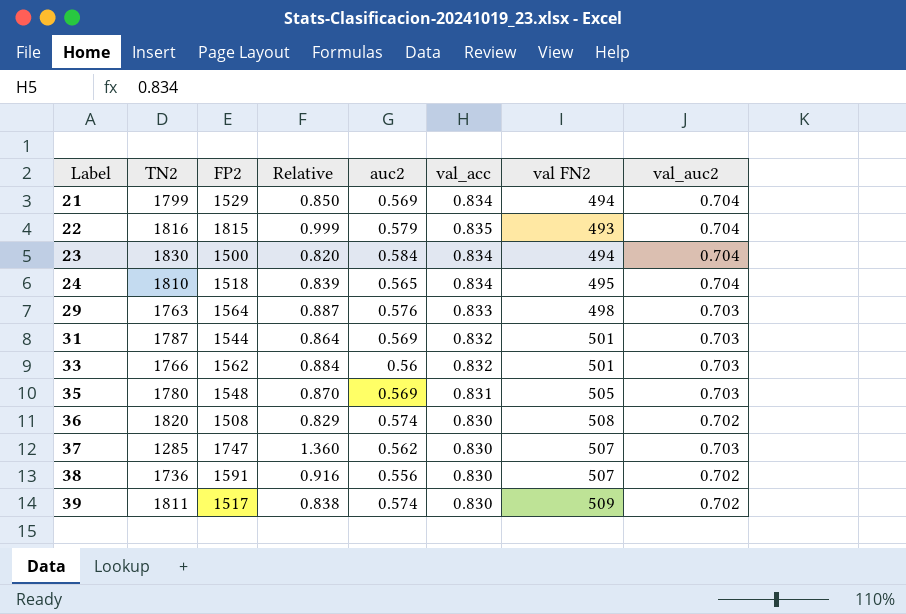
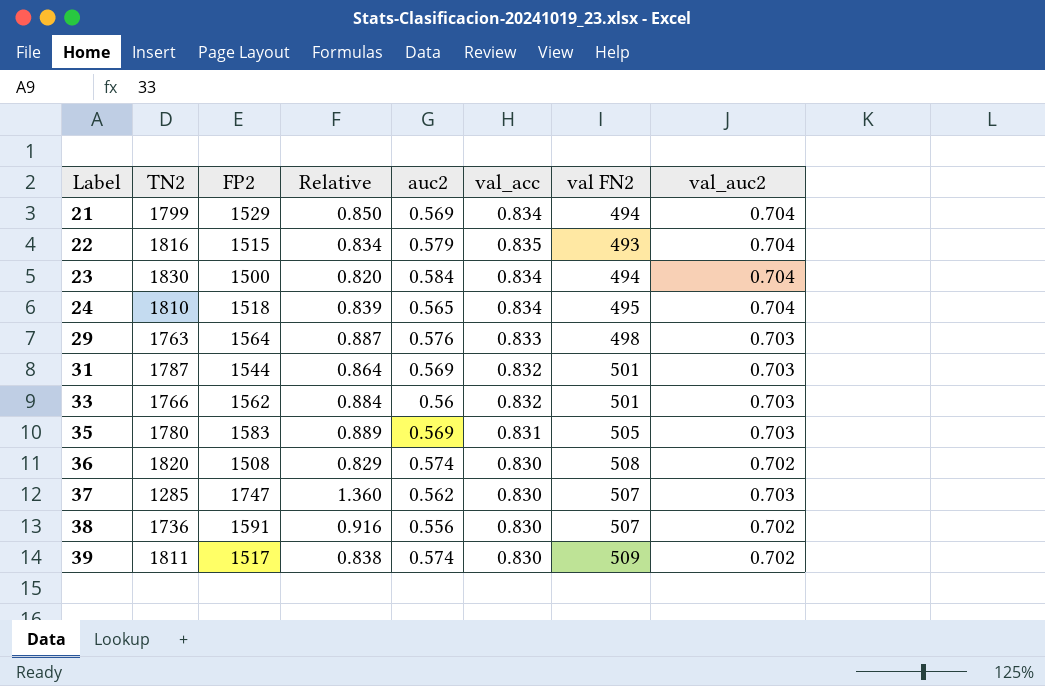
22 | FP2: 1815 -> 1515
22 | Relative: 0.999 -> 0.834
35 | FP2: 1548 -> 1583
35 | Relative: 0.870 -> 0.889

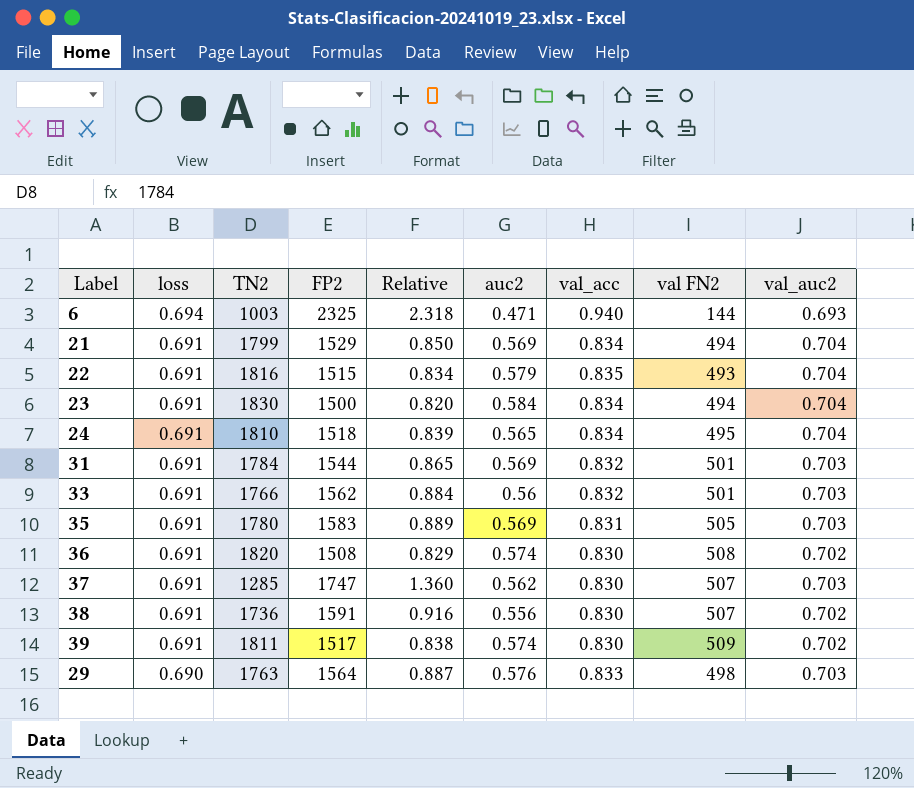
row order: Label ascending -> loss descending
column loss | position: none -> 2
row 6: none -> 0.694 | 1003 | 2325 | 2.318 | 0.471 | 0.940 | 144 | 0.693
31 | TN2: 1787 -> 1784
31 | Relative: 0.864 -> 0.865

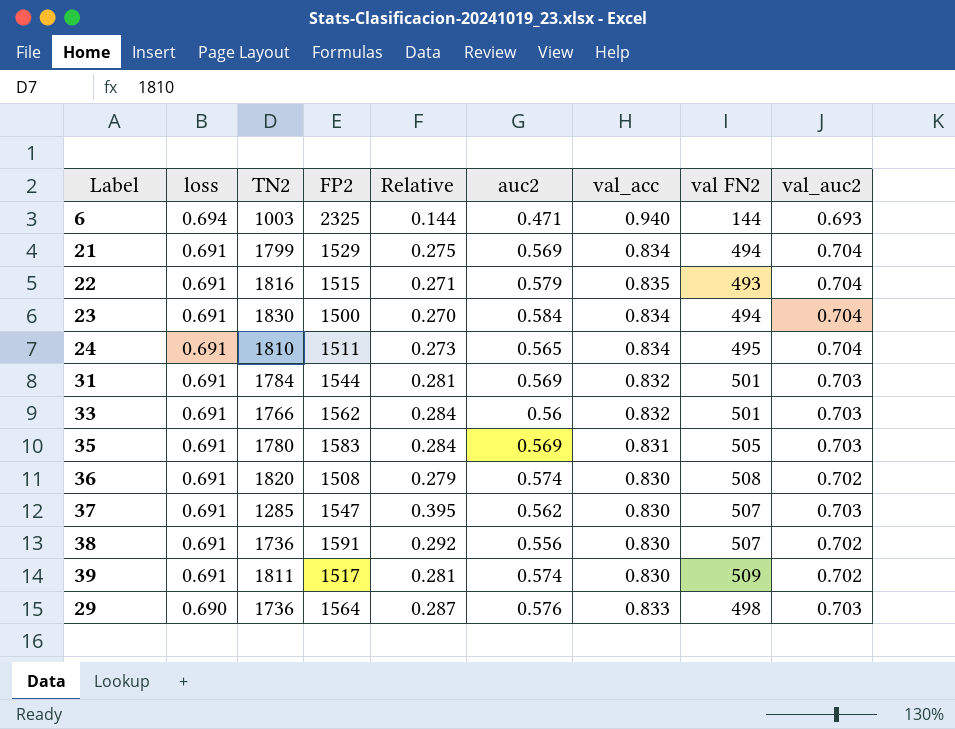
column Relative | formula: [FP2] / [TN2] -> [val FN2] / [TN2]
24 | FP2: 1518 -> 1511
37 | FP2: 1747 -> 1547
29 | TN2: 1763 -> 1736

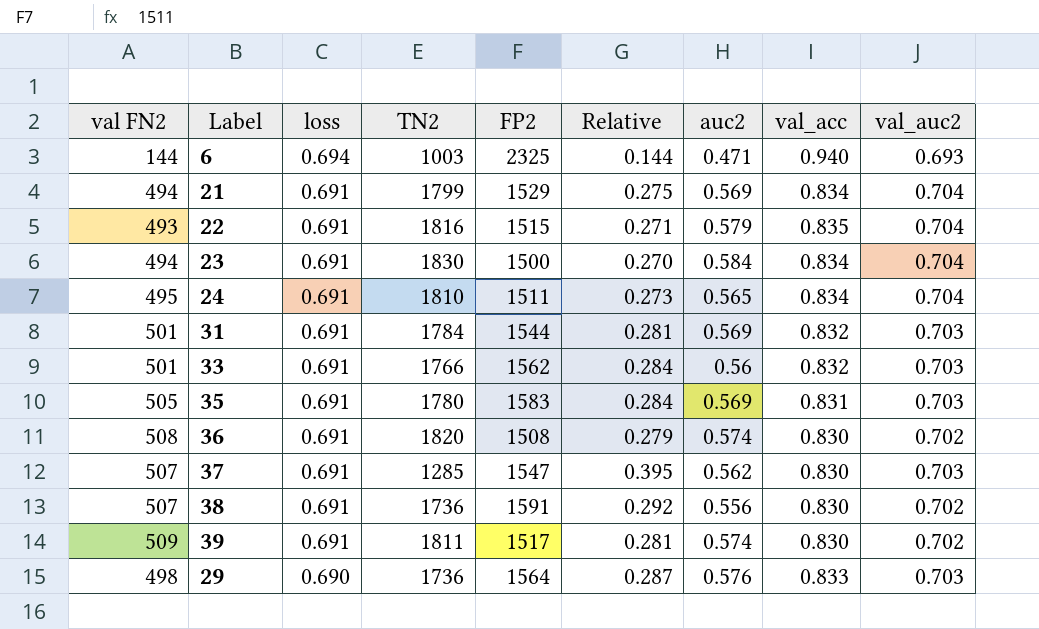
column val FN2 | position: 8 -> 1

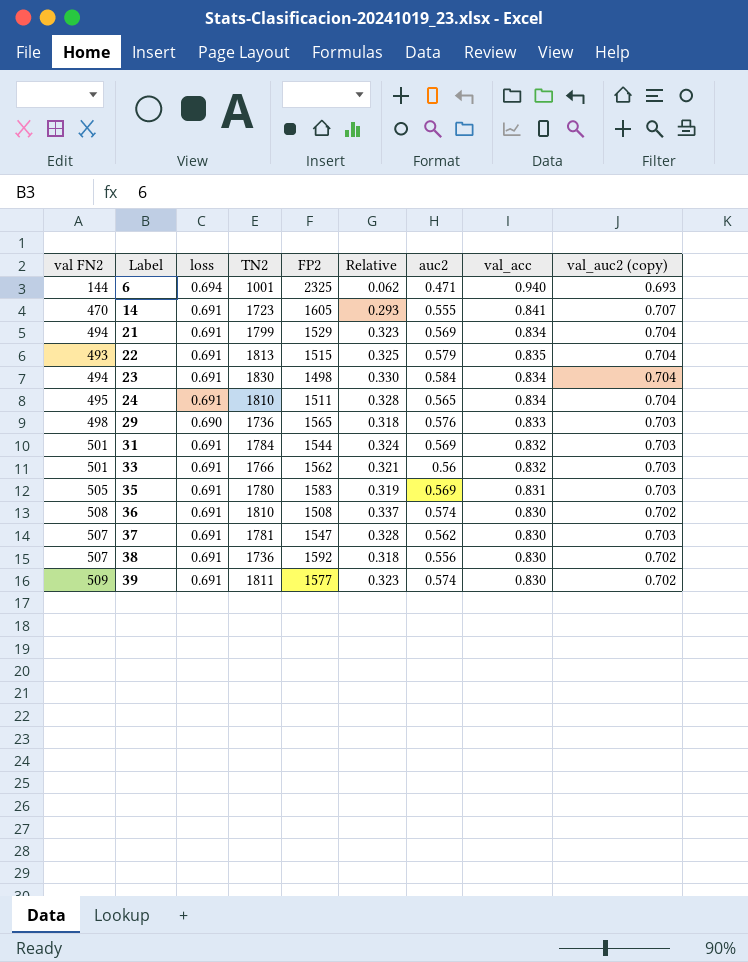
row order: loss descending -> Label ascending
column Relative | formula: [val FN2] / [TN2] -> [val FN2] / [FP2]
column name: val_auc2 -> val_auc2 (copy)
6 | TN2: 1003 -> 1001
row 14: none -> 470 | 0.691 | 1723 | 1605 | 0.293 | 0.555 | 0.841 | 0.707
22 | TN2: 1816 -> 1813
23 | FP2: 1500 -> 1498
29 | FP2: 1564 -> 1565
36 | TN2: 1820 -> 1810
37 | TN2: 1285 -> 1781
38 | FP2: 1591 -> 1592
39 | FP2: 1517 -> 1577

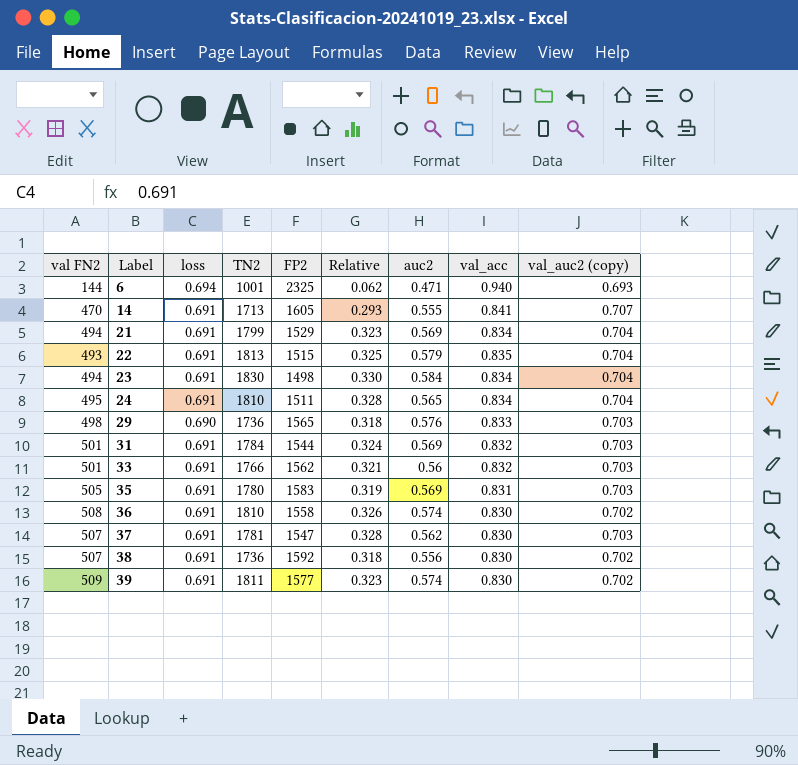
14 | TN2: 1723 -> 1713
36 | FP2: 1508 -> 1558
36 | Relative: 0.337 -> 0.326

